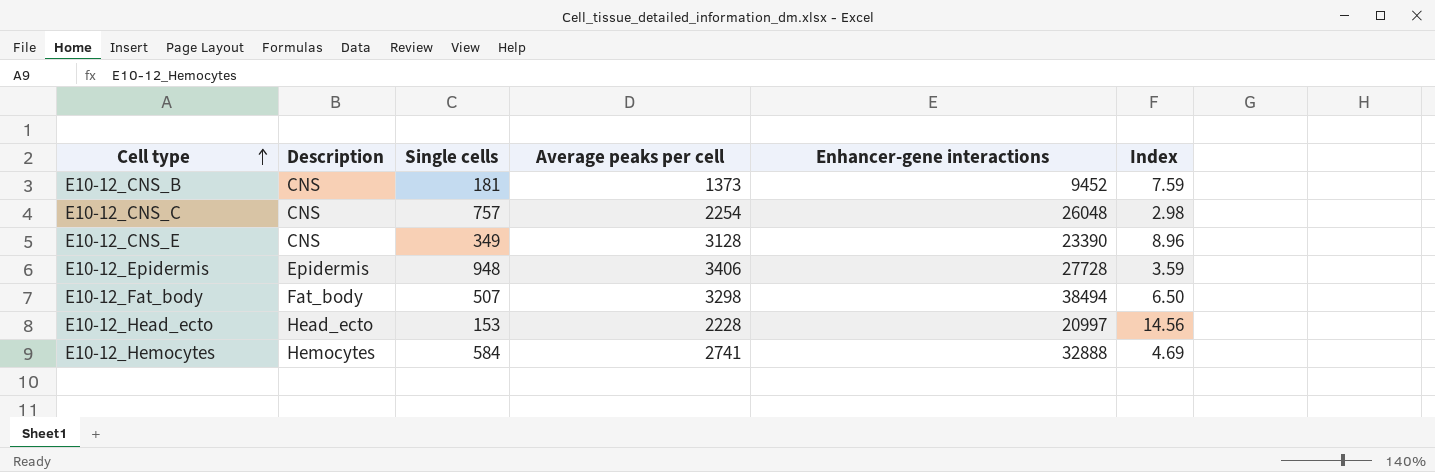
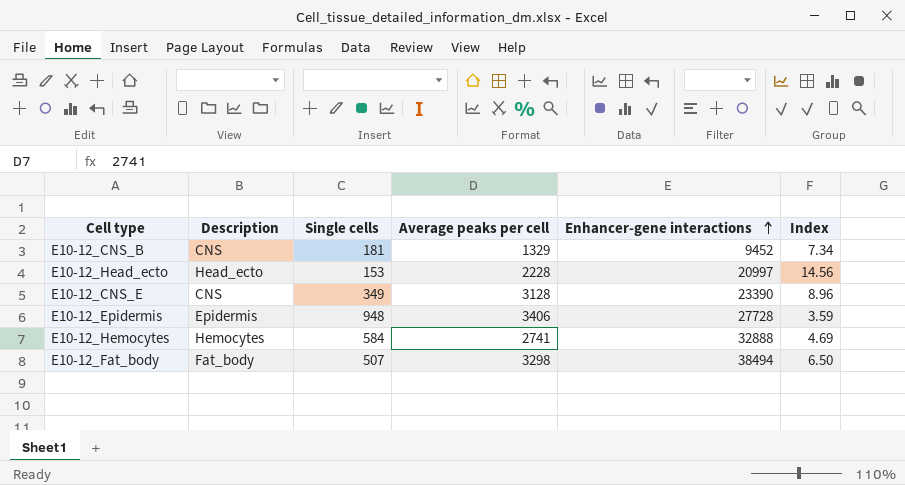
row order: Cell type ascending -> Enhancer-gene interactions ascending
row E10-12_CNS_C: CNS | 757 | 2254 | 26048 | 2.98 -> none
E10-12_CNS_B | Average peaks per cell: 1373 -> 1329
E10-12_CNS_B | Index: 7.59 -> 7.34

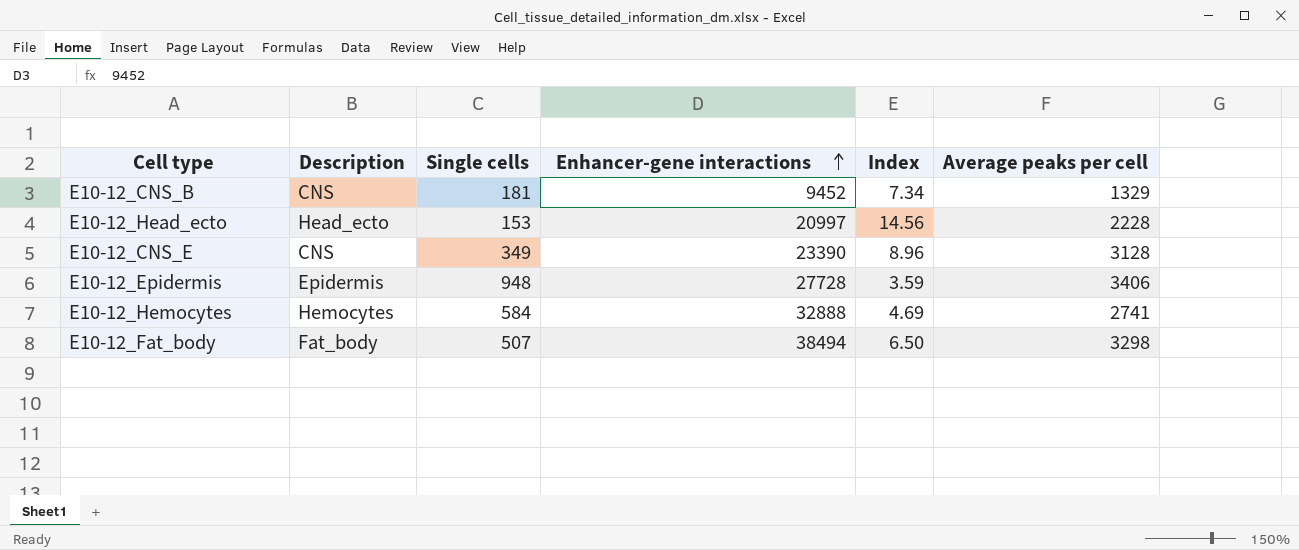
column Average peaks per cell | position: 4 -> 6

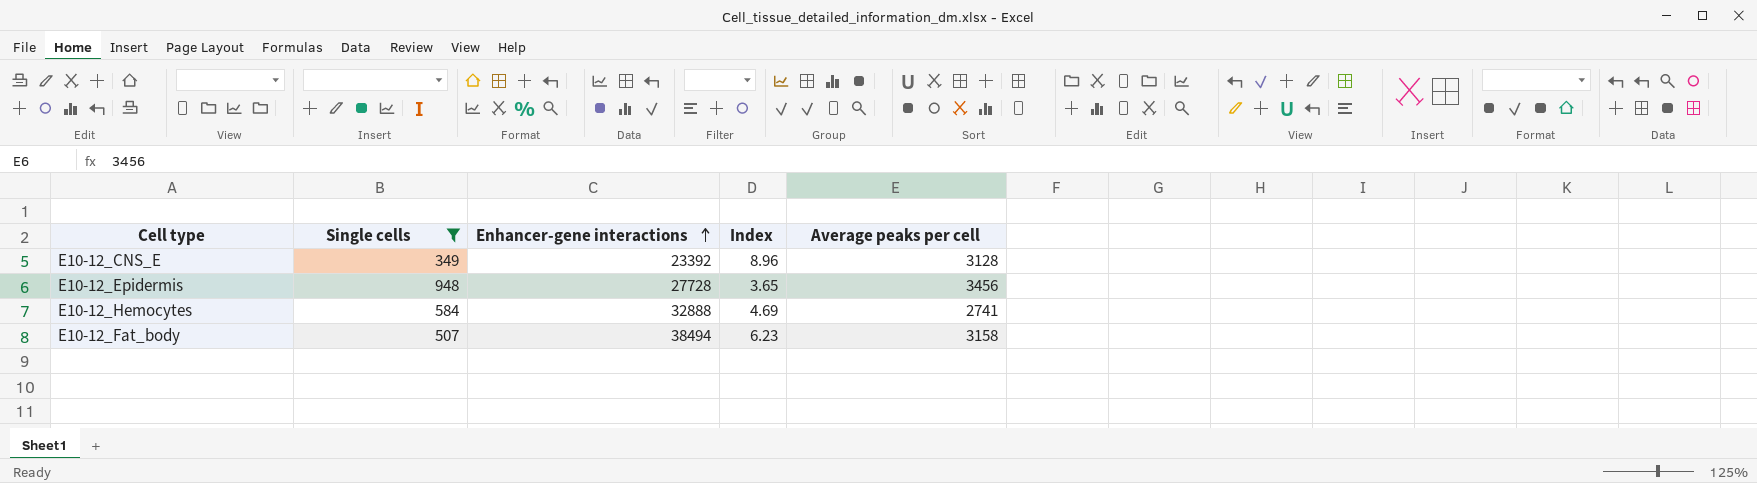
filter: none -> Single cells >= 349
column Description | position: 2 -> none
E10-12_CNS_E | Enhancer-gene interactions: 23390 -> 23392
E10-12_Epidermis | Index: 3.59 -> 3.65
E10-12_Epidermis | Average peaks per cell: 3406 -> 3456
E10-12_Fat_body | Index: 6.50 -> 6.23
E10-12_Fat_body | Average peaks per cell: 3298 -> 3158

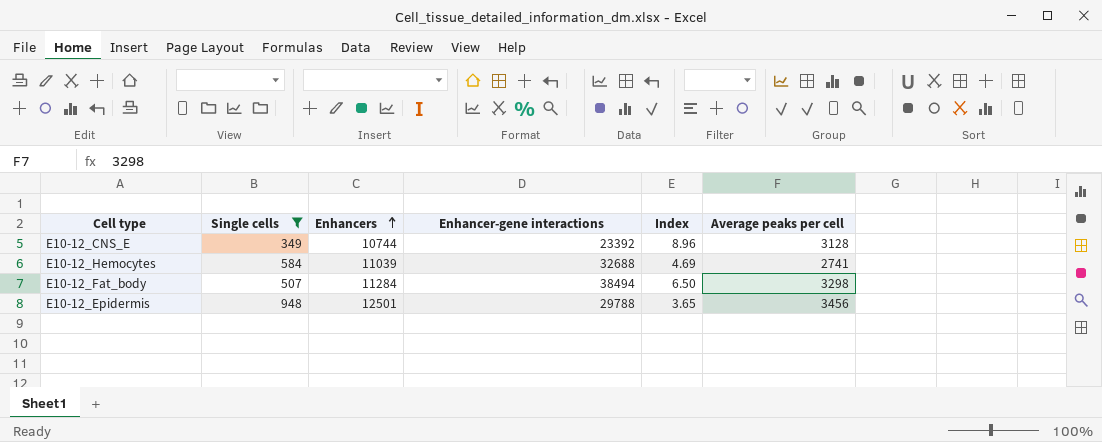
row order: Enhancer-gene interactions ascending -> Enhancers ascending
column Enhancers | position: none -> 3
E10-12_Hemocytes | Enhancer-gene interactions: 32888 -> 32688
E10-12_Fat_body | Index: 6.23 -> 6.50
E10-12_Fat_body | Average peaks per cell: 3158 -> 3298
E10-12_Epidermis | Enhancer-gene interactions: 27728 -> 29788

